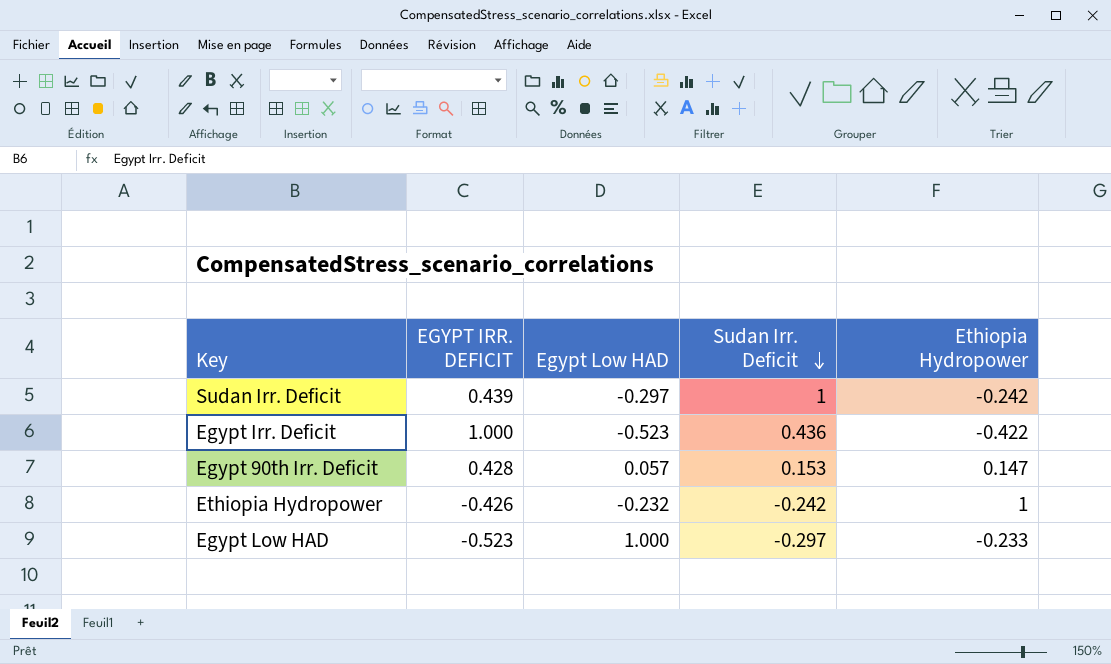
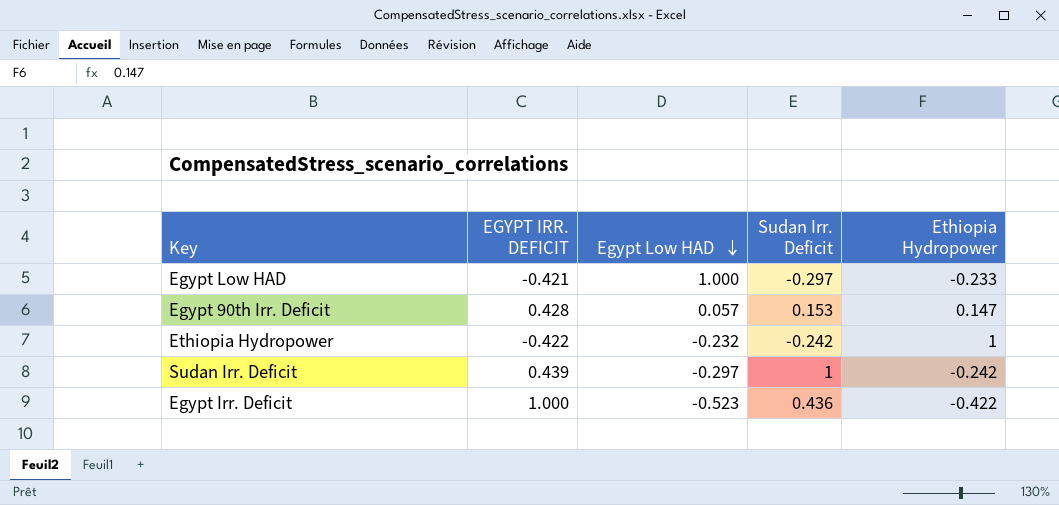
row order: Sudan Irr. Deficit descending -> Egypt Low HAD descending
Egypt Low HAD | EGYPT IRR. DEFICIT: -0.523 -> -0.421
Ethiopia Hydropower | EGYPT IRR. DEFICIT: -0.426 -> -0.422

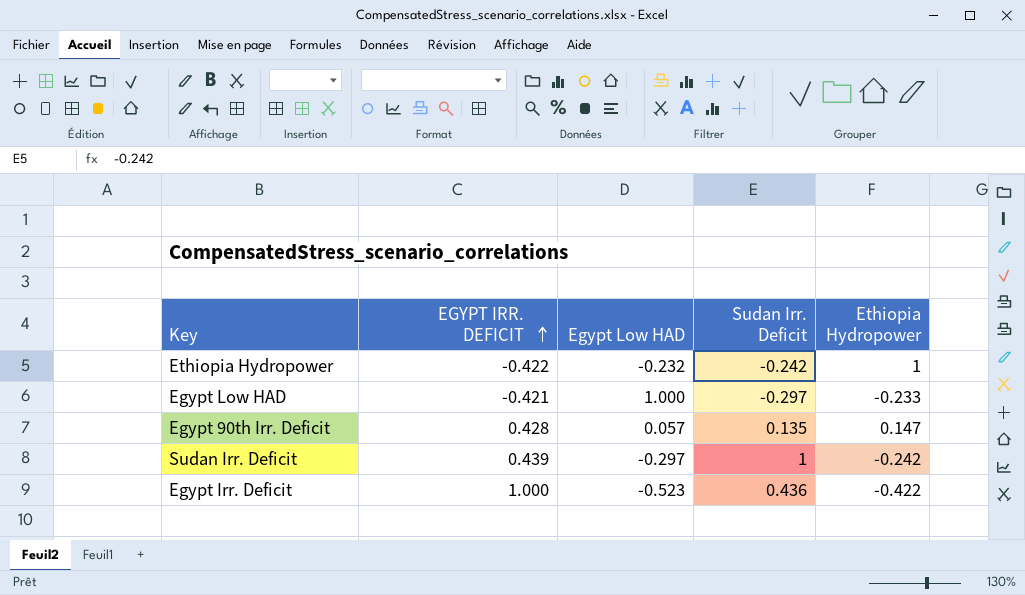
row order: Egypt Low HAD descending -> EGYPT IRR. DEFICIT ascending
Egypt 90th Irr. Deficit | Sudan Irr. Deficit: 0.153 -> 0.135

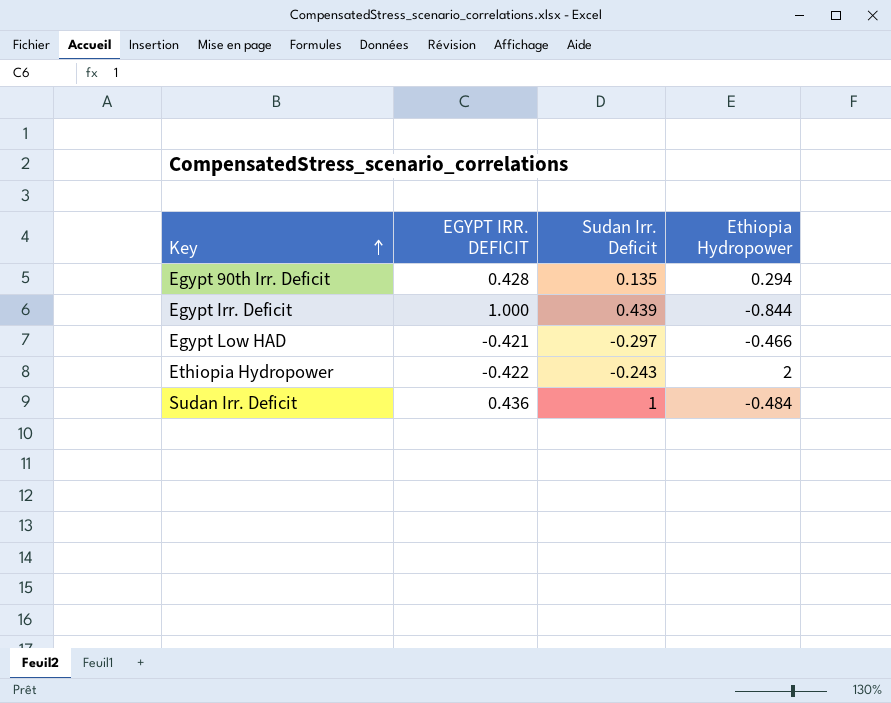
row order: EGYPT IRR. DEFICIT ascending -> Key ascending
column Egypt Low HAD | position: 3 -> none
Egypt 90th Irr. Deficit | Ethiopia Hydropower: 0.147 -> 0.294
Egypt Irr. Deficit | Sudan Irr. Deficit: 0.436 -> 0.439
Egypt Irr. Deficit | Ethiopia Hydropower: -0.422 -> -0.844
Egypt Low HAD | Ethiopia Hydropower: -0.233 -> -0.466
Ethiopia Hydropower | Sudan Irr. Deficit: -0.242 -> -0.243
Ethiopia Hydropower | Ethiopia Hydropower: 1 -> 2
Sudan Irr. Deficit | EGYPT IRR. DEFICIT: 0.439 -> 0.436
Sudan Irr. Deficit | Ethiopia Hydropower: -0.242 -> -0.484

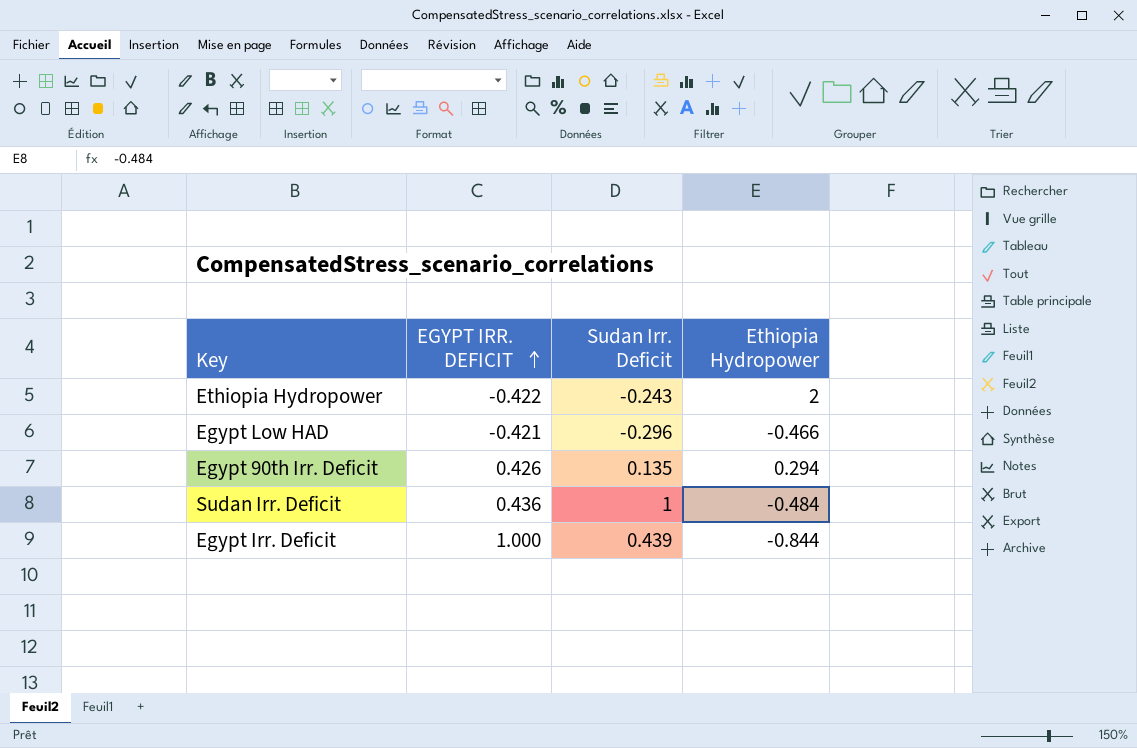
row order: Key ascending -> EGYPT IRR. DEFICIT ascending
Egypt Low HAD | Sudan Irr. Deficit: -0.297 -> -0.296
Egypt 90th Irr. Deficit | EGYPT IRR. DEFICIT: 0.428 -> 0.426

